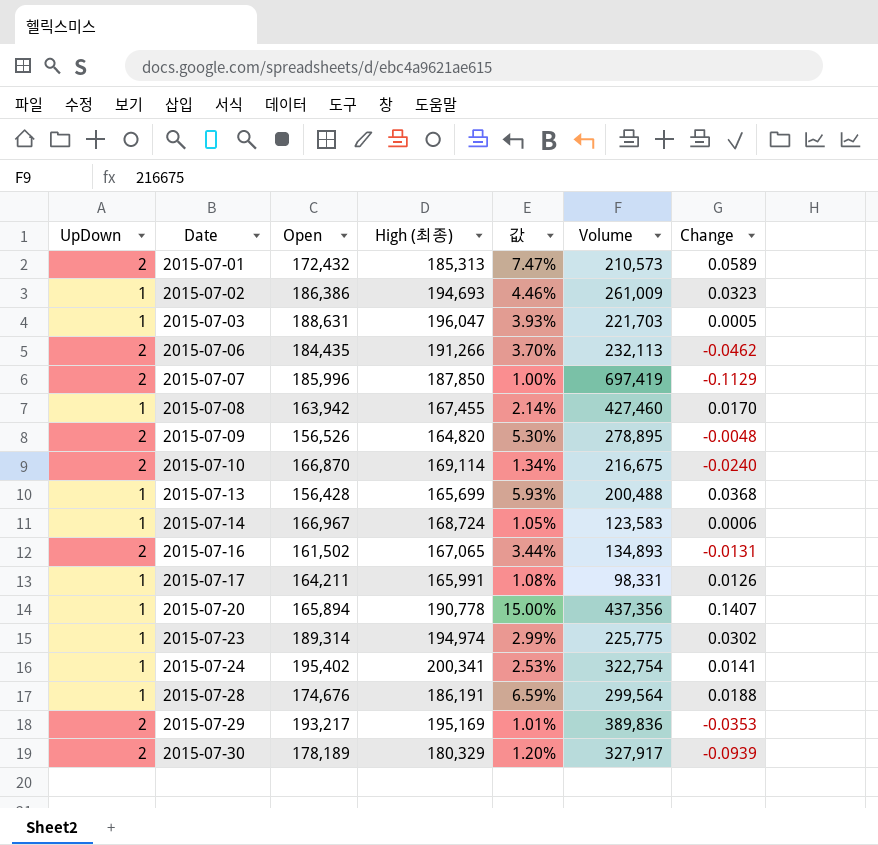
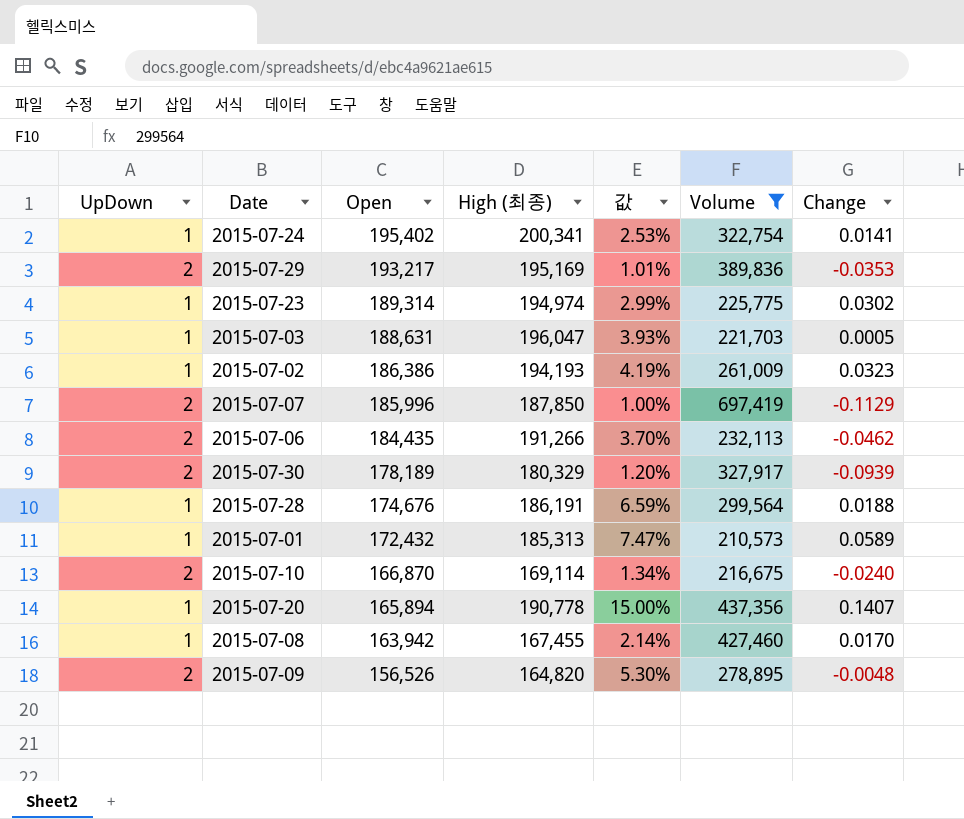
filter: none -> Volume >= 210,573
row order: Date ascending -> Open descending
2015-07-02 | High (최종): 194,693 -> 194,193
2015-07-02 | 값: 4.46% -> 4.19%
2015-07-01 | UpDown: 2 -> 1

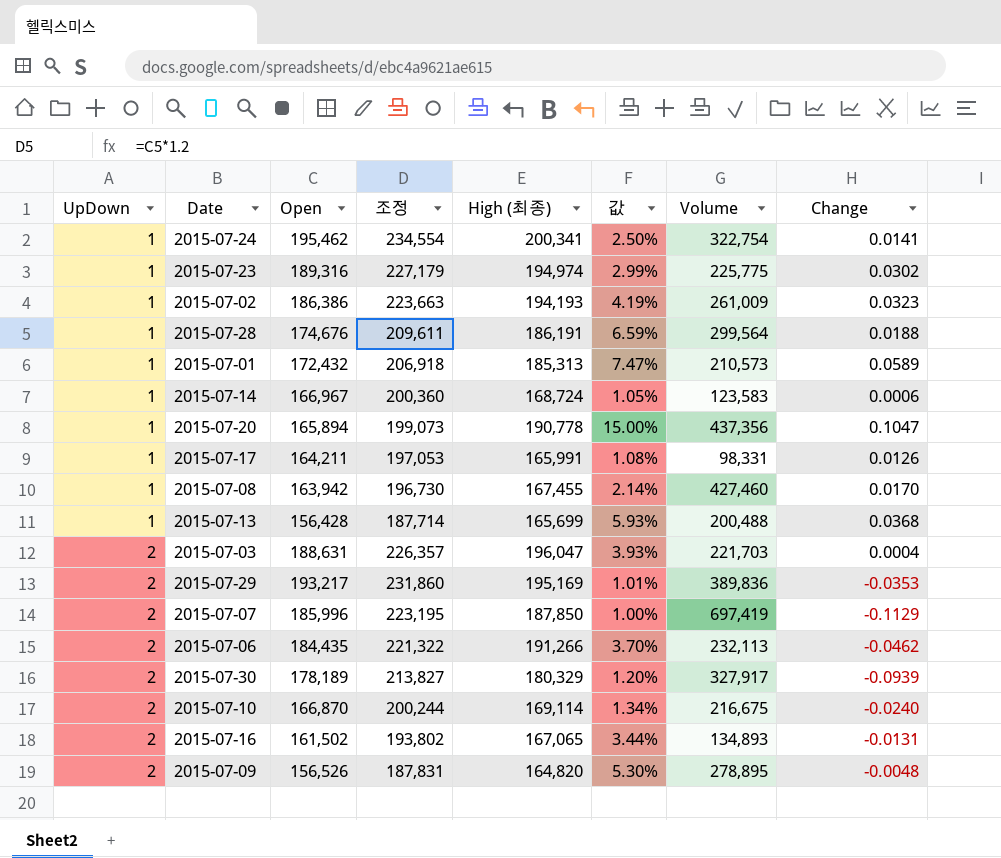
filter: Volume >= 210,573 -> none
row order: Open descending -> UpDown ascending
column 조정 | formula: none -> [Open] * 1.2
2015-07-24 | Open: 195,402 -> 195,462
2015-07-24 | 값: 2.53% -> 2.50%
2015-07-23 | Open: 189,314 -> 189,316
2015-07-20 | Change: 0.1407 -> 0.1047
2015-07-03 | UpDown: 1 -> 2
2015-07-03 | Change: 0.0005 -> 0.0004

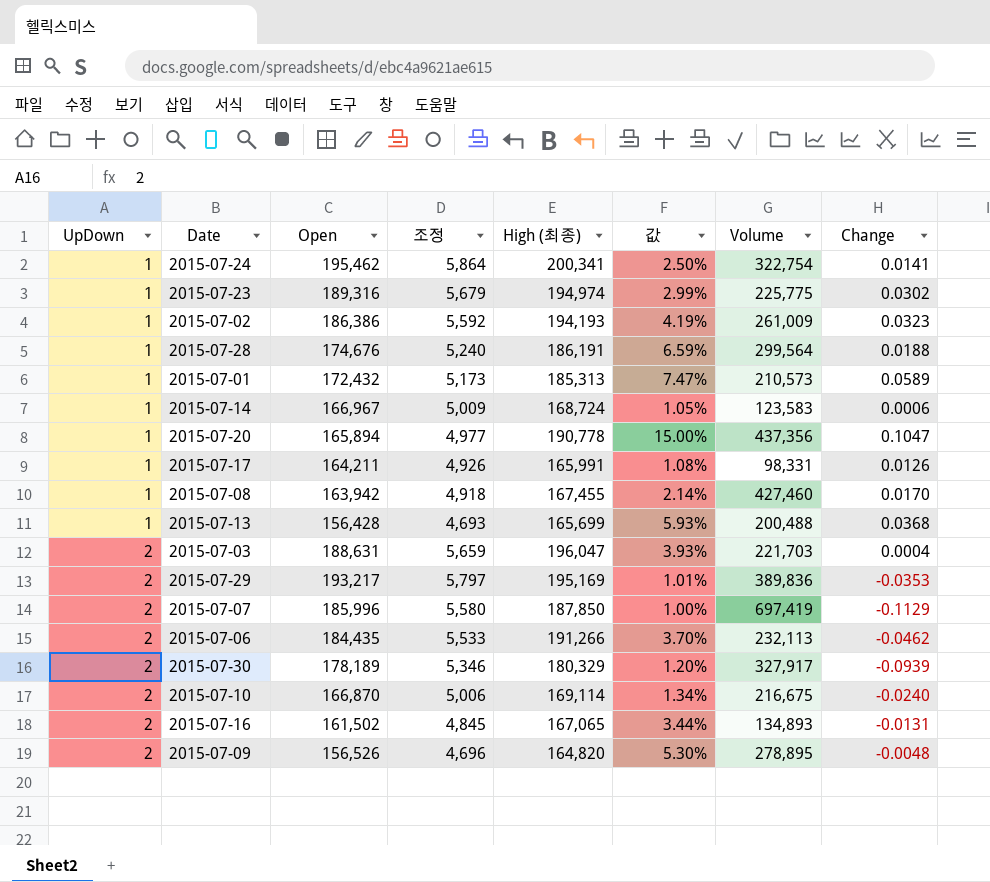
column 조정 | formula: [Open] * 1.2 -> [Open] * 0.03

